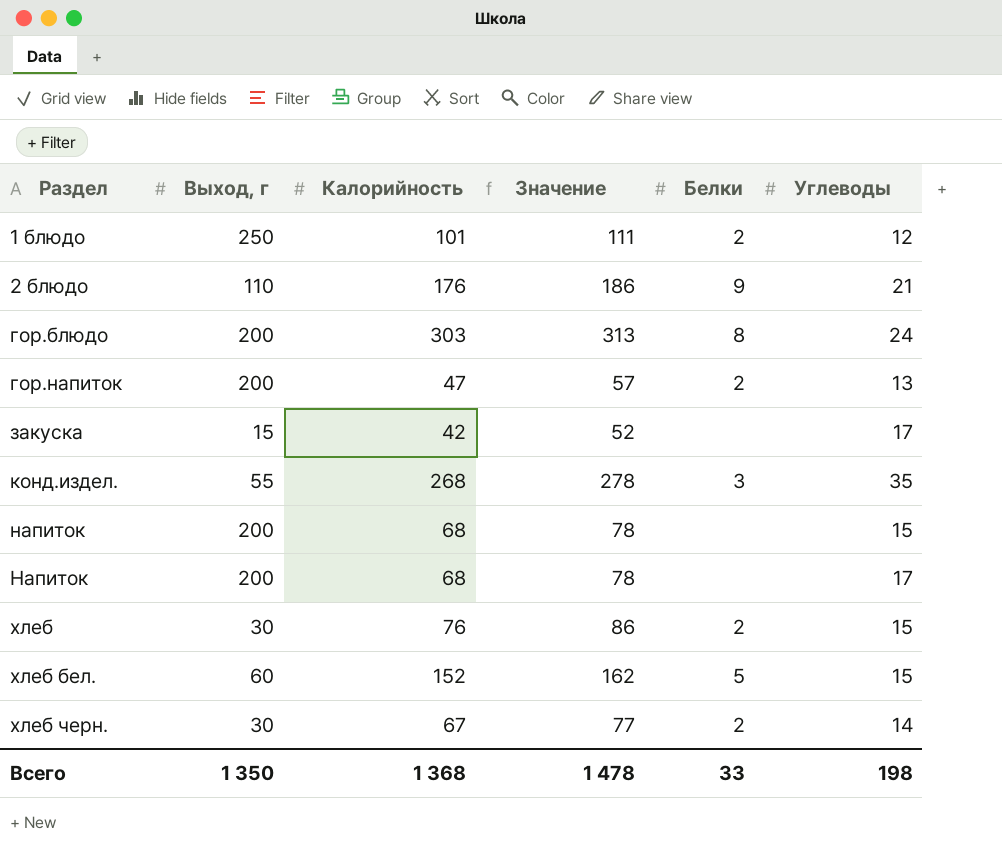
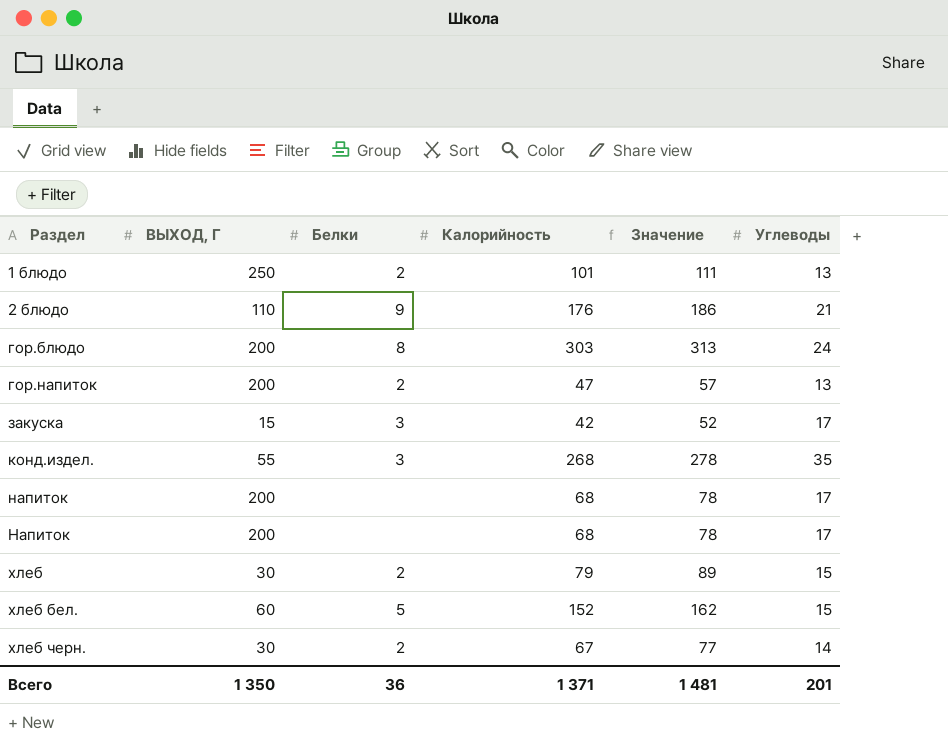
column name: Выход, г -> ВЫХОД, Г
column Белки | position: 5 -> 3
1 блюдо | Углеводы: 12 -> 13
закуска | Белки: none -> 3
напиток | Углеводы: 15 -> 17
хлеб | Калорийность: 76 -> 79
хлеб | Значение: 86 -> 89
Всего | Белки: 33 -> 36
Всего | Калорийность: 1 368 -> 1 371
Всего | Значение: 1 478 -> 1 481
Всего | Углеводы: 198 -> 201

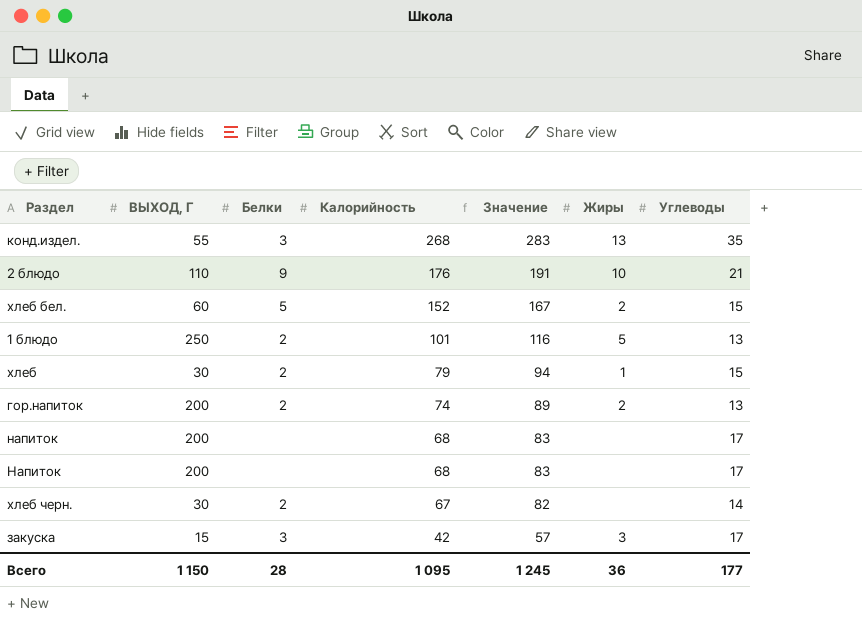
row order: Раздел ascending -> Калорийность descending
column Значение | formula: [Калорийность] + 10 -> [Калорийность] + 15
column Жиры | position: none -> 6
row гор.блюдо: 200 | 8 | 303 | 313 | 24 -> none
гор.напиток | Калорийность: 47 -> 74
Всего | ВЫХОД, Г: 1 350 -> 1 150
Всего | Белки: 36 -> 28
Всего | Калорийность: 1 371 -> 1 095
Всего | Значение: 1 481 -> 1 245
Всего | Углеводы: 201 -> 177

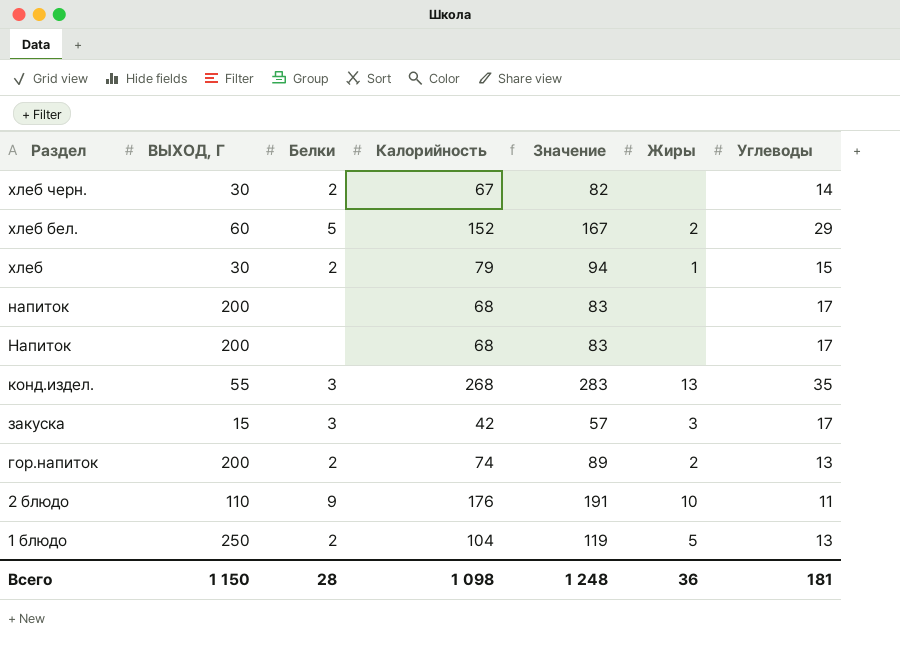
row order: Калорийность descending -> Раздел descending
хлеб бел. | Углеводы: 15 -> 29
2 блюдо | Углеводы: 21 -> 11
1 блюдо | Калорийность: 101 -> 104
1 блюдо | Значение: 116 -> 119
Всего | Калорийность: 1 095 -> 1 098
Всего | Значение: 1 245 -> 1 248
Всего | Углеводы: 177 -> 181

